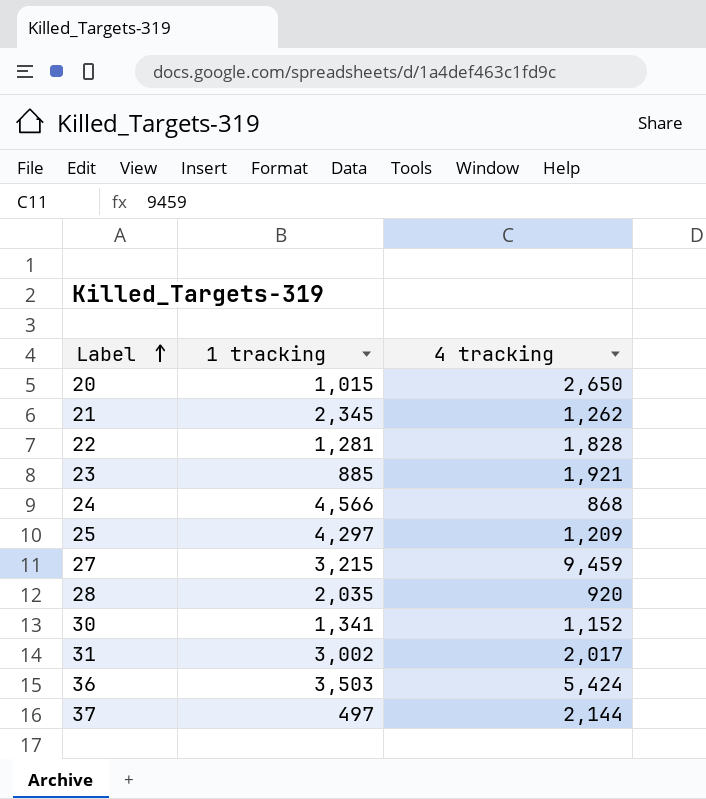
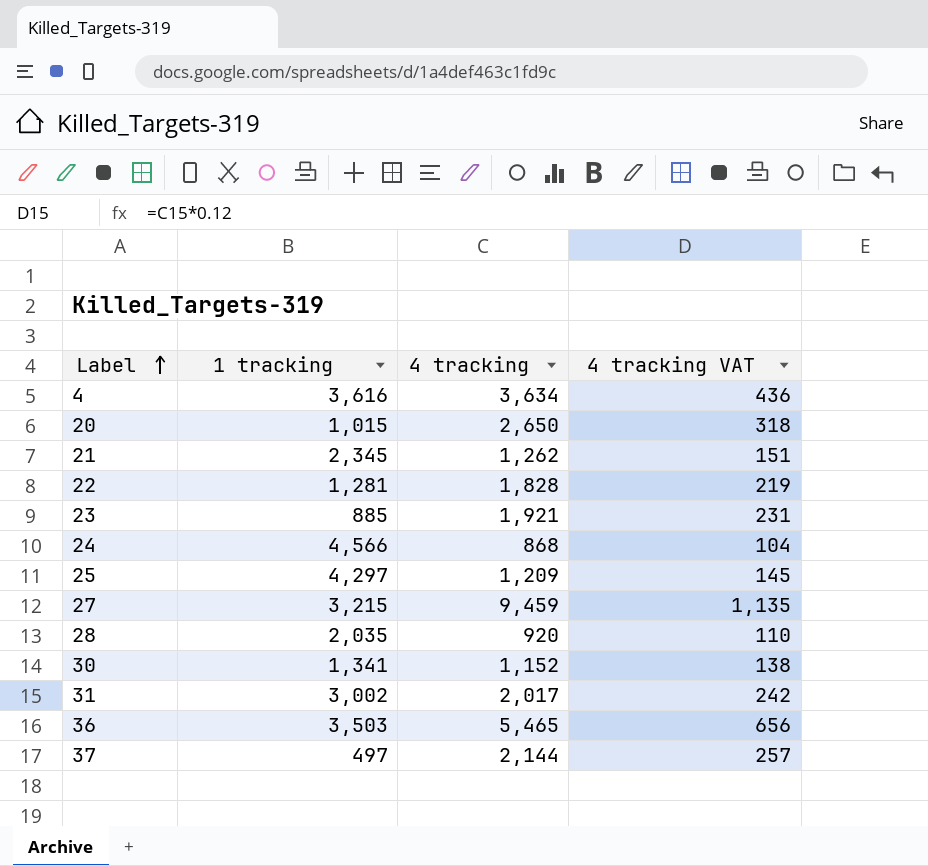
column 4 tracking VAT | formula: none -> [4 tracking] * 0.12
row 4: none -> 3,616 | 3,634 | 436
36 | 4 tracking: 5,424 -> 5,465

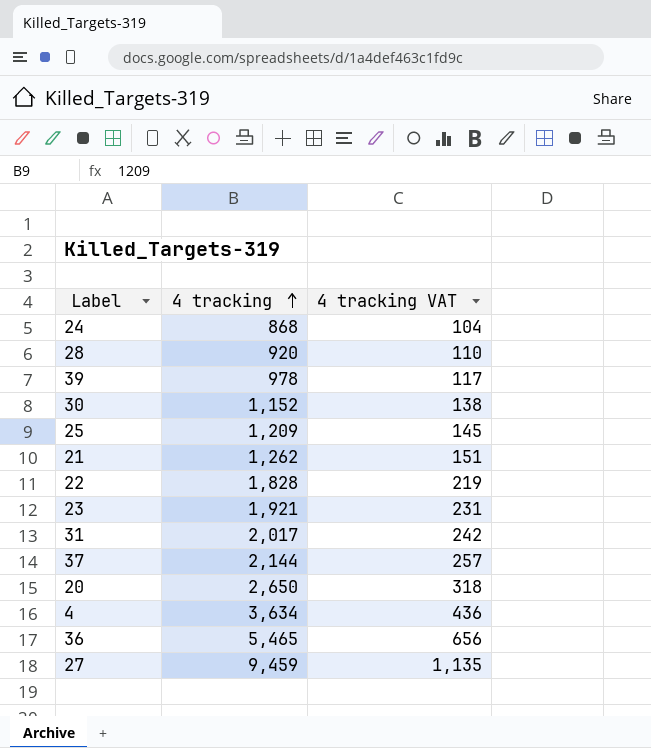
row order: Label ascending -> 4 tracking ascending
column 1 tracking | position: 2 -> none
row 39: none -> 978 | 117

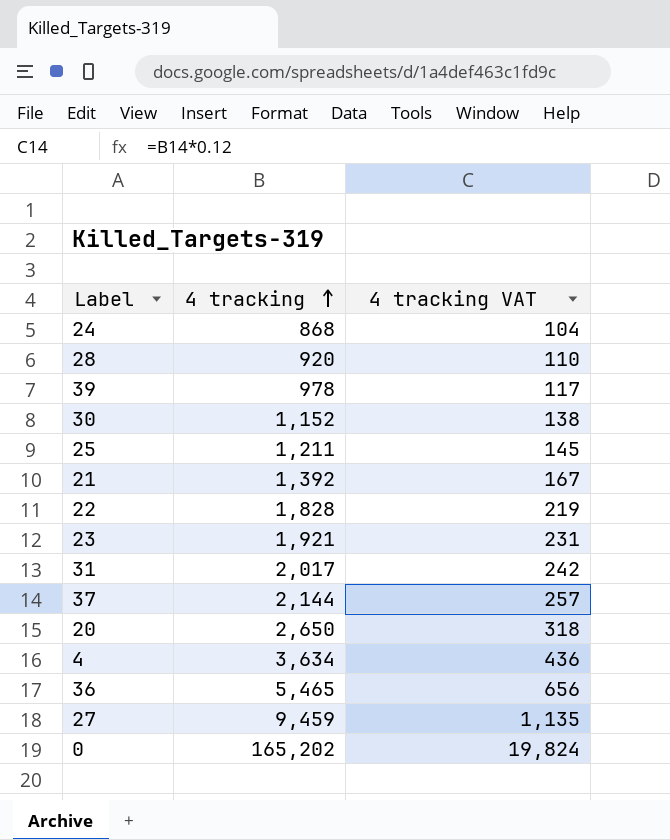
25 | 4 tracking: 1,209 -> 1,211
21 | 4 tracking: 1,262 -> 1,392
21 | 4 tracking VAT: 151 -> 167
row 0: none -> 165,202 | 19,824

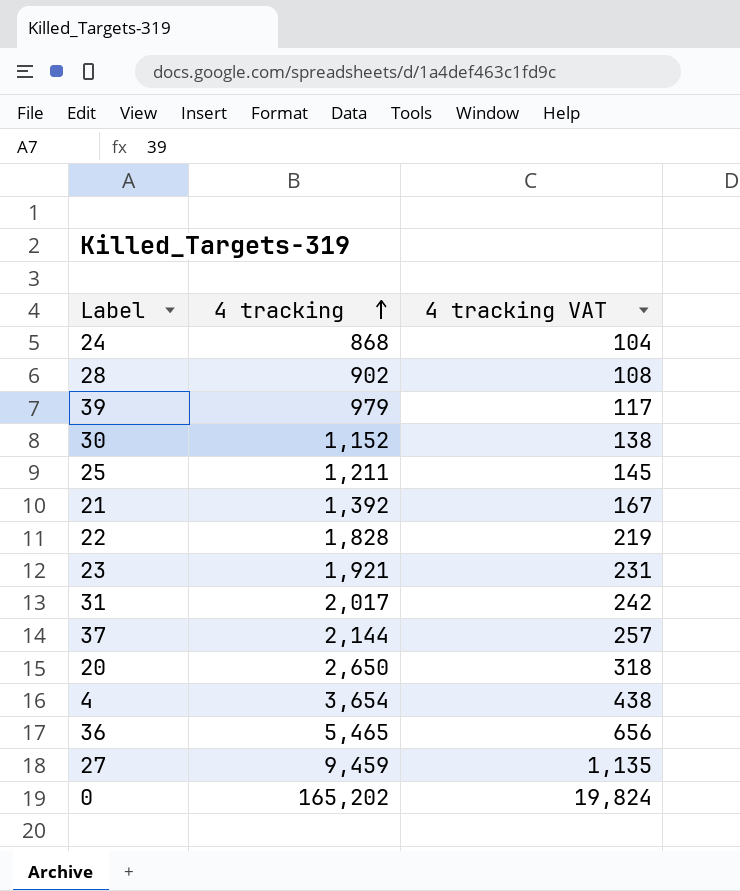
28 | 4 tracking: 920 -> 902
28 | 4 tracking VAT: 110 -> 108
39 | 4 tracking: 978 -> 979
4 | 4 tracking: 3,634 -> 3,654
4 | 4 tracking VAT: 436 -> 438

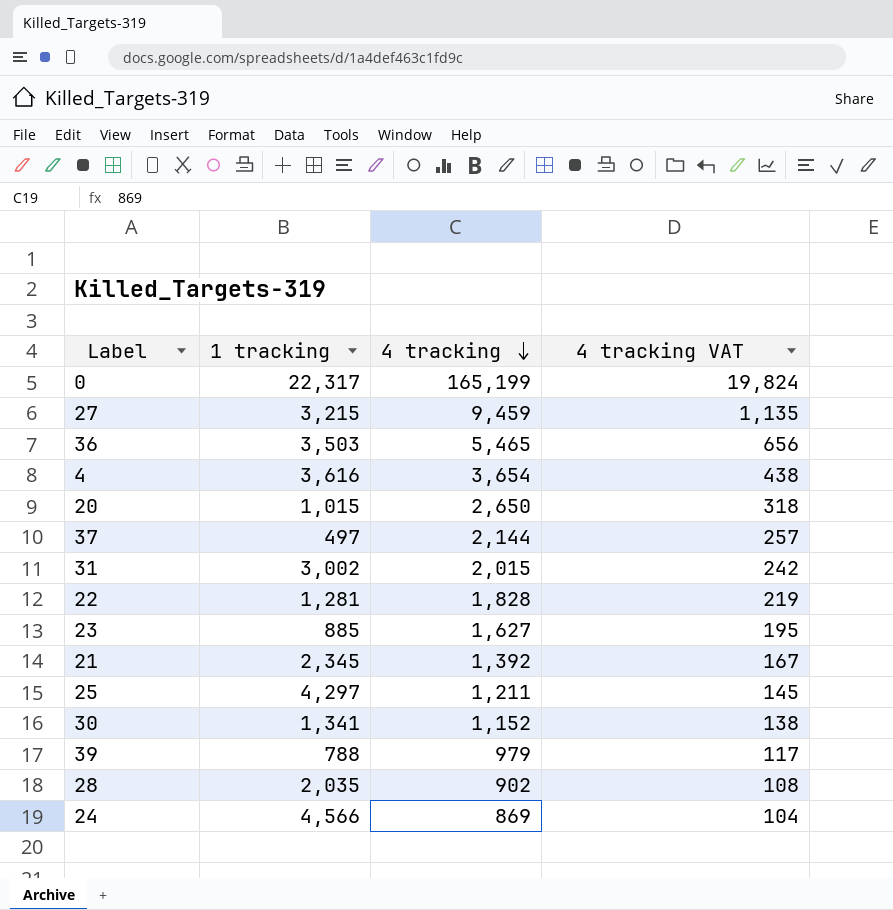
row order: 4 tracking ascending -> 4 tracking descending
column 1 tracking | position: none -> 2
0 | 4 tracking: 165,202 -> 165,199
31 | 4 tracking: 2,017 -> 2,015
23 | 4 tracking: 1,921 -> 1,627
23 | 4 tracking VAT: 231 -> 195
24 | 4 tracking: 868 -> 869

